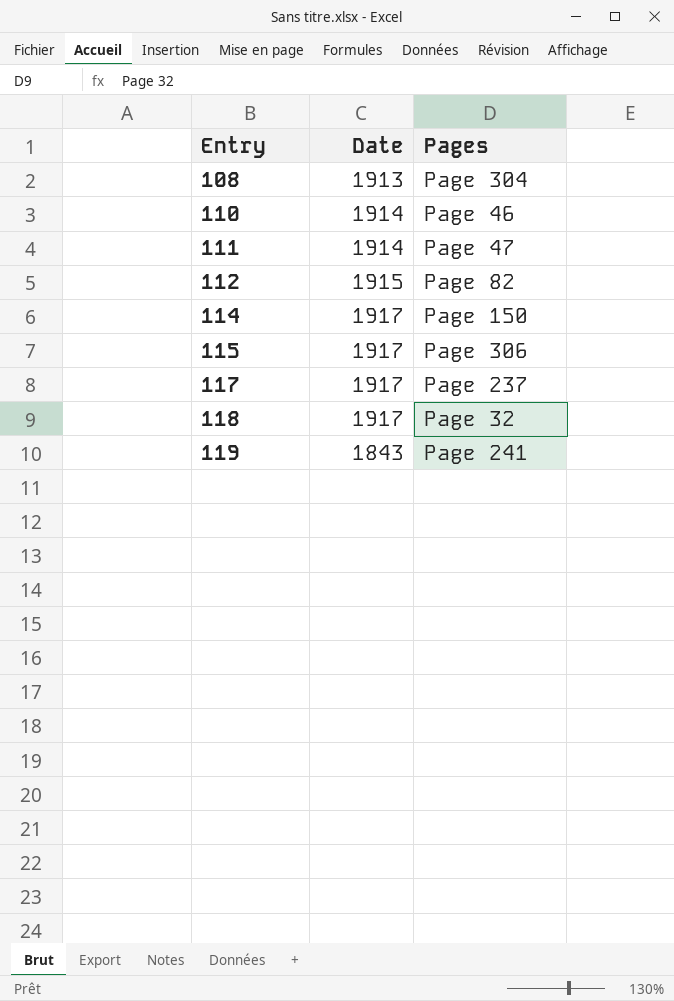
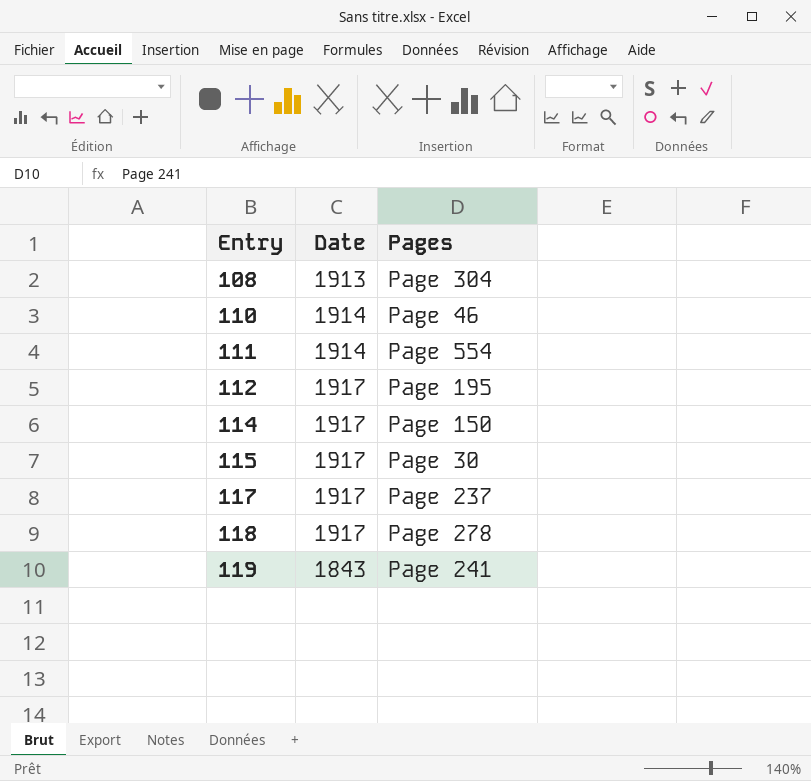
111 | Pages: Page 47 -> Page 554
112 | Date: 1915 -> 1917
112 | Pages: Page 82 -> Page 195
115 | Pages: Page 306 -> Page 30
118 | Pages: Page 32 -> Page 278

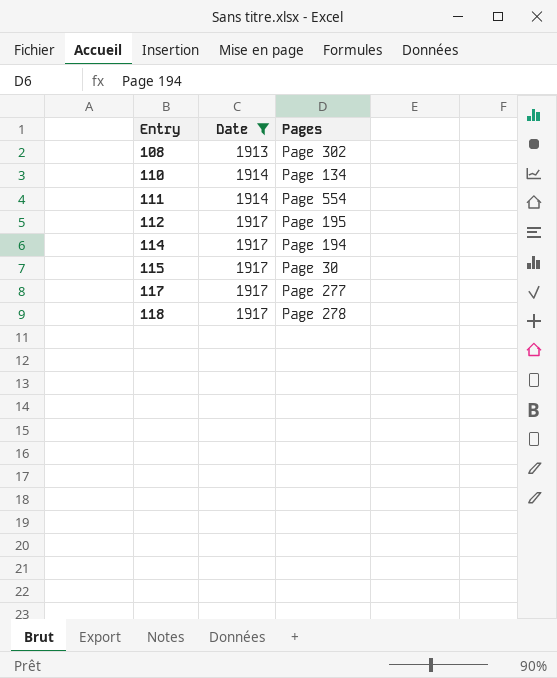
filter: none -> Date != 1843
108 | Pages: Page 304 -> Page 302
110 | Pages: Page 46 -> Page 134
114 | Pages: Page 150 -> Page 194
117 | Pages: Page 237 -> Page 277

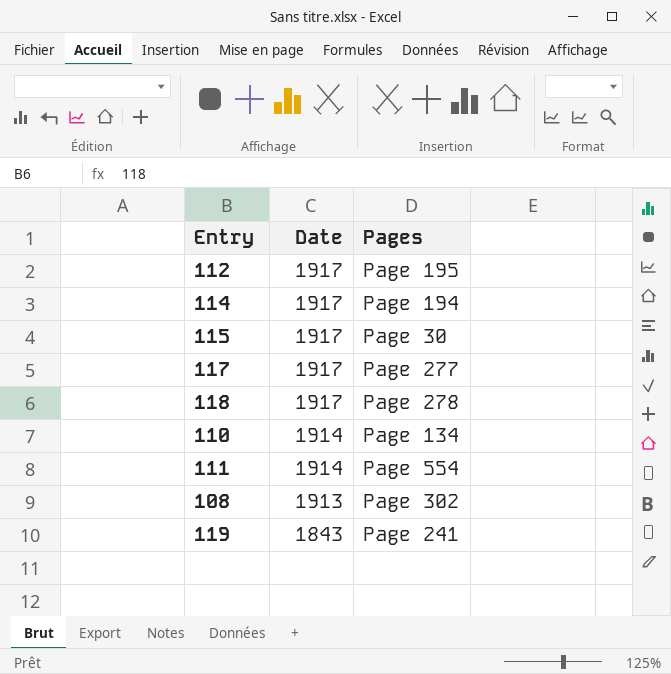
filter: Date != 1843 -> none
row order: Entry ascending -> Date descending

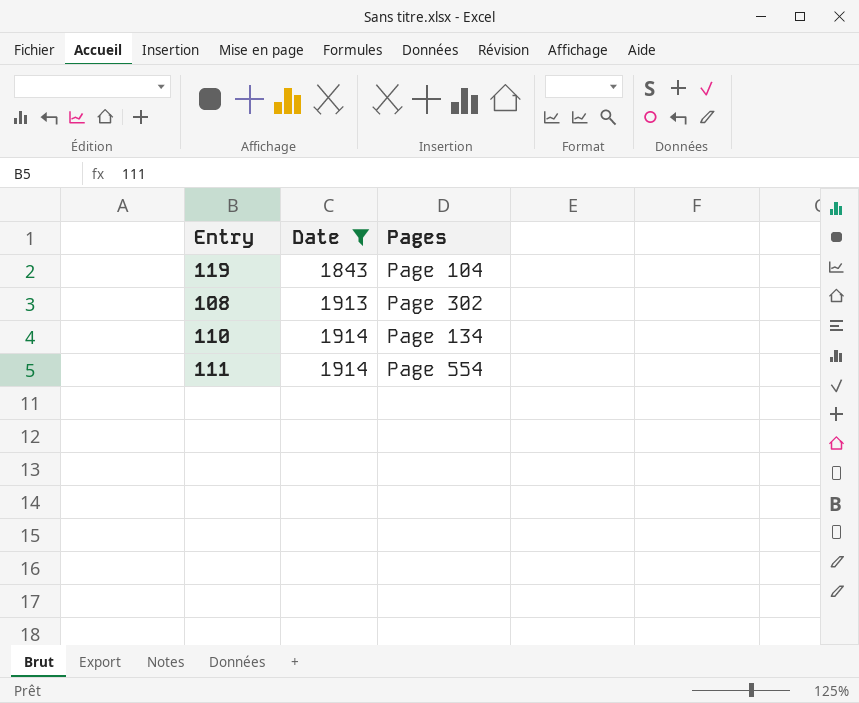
filter: none -> Date != 1917
row order: Date descending -> Date ascending
119 | Pages: Page 241 -> Page 104

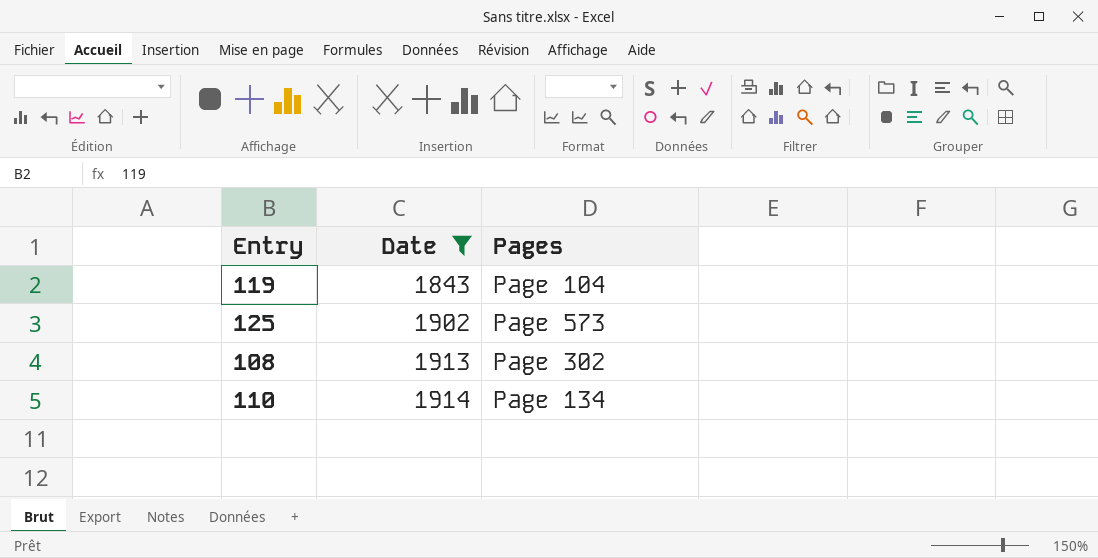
row 111: 1914 | Page 554 -> none
row 125: none -> 1902 | Page 573

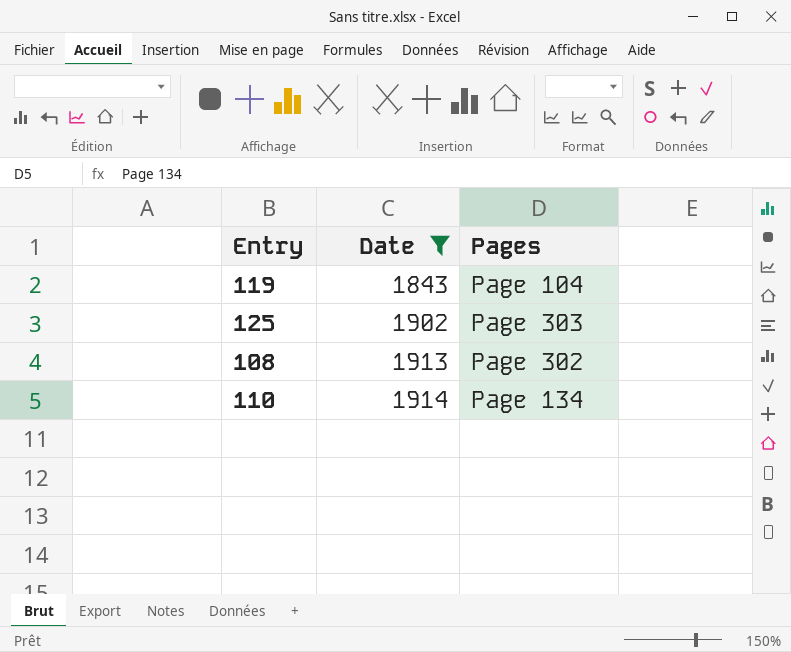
125 | Pages: Page 573 -> Page 303

